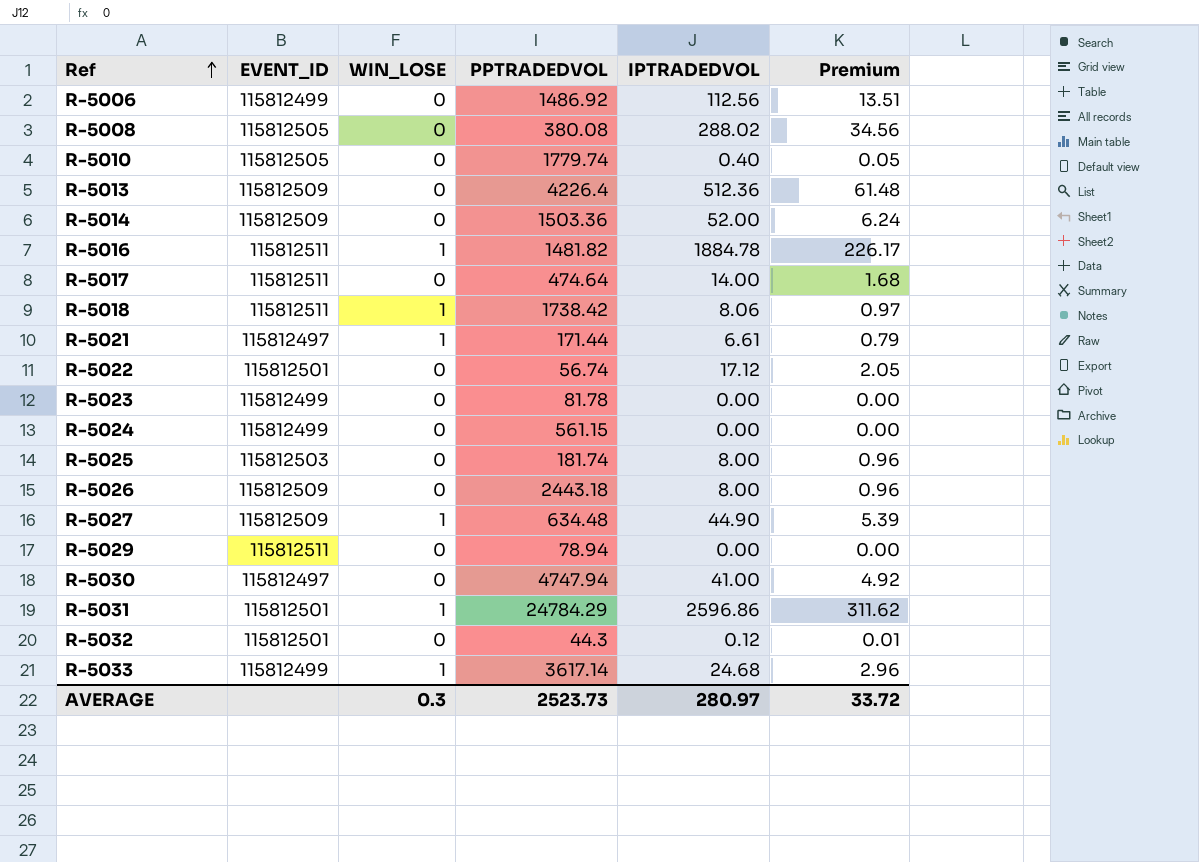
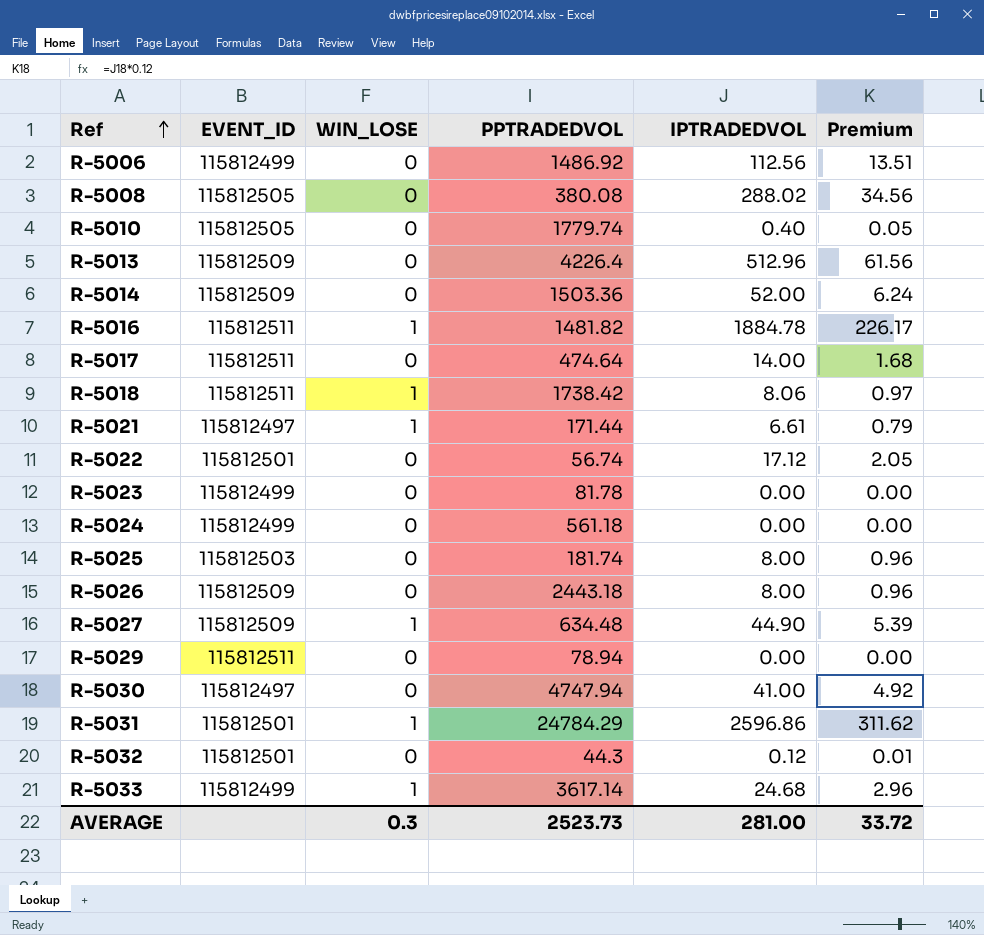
R-5013 | IPTRADEDVOL: 512.36 -> 512.96
R-5013 | Premium: 61.48 -> 61.56
R-5024 | PPTRADEDVOL: 561.15 -> 561.18
AVERAGE | IPTRADEDVOL: 280.97 -> 281.00

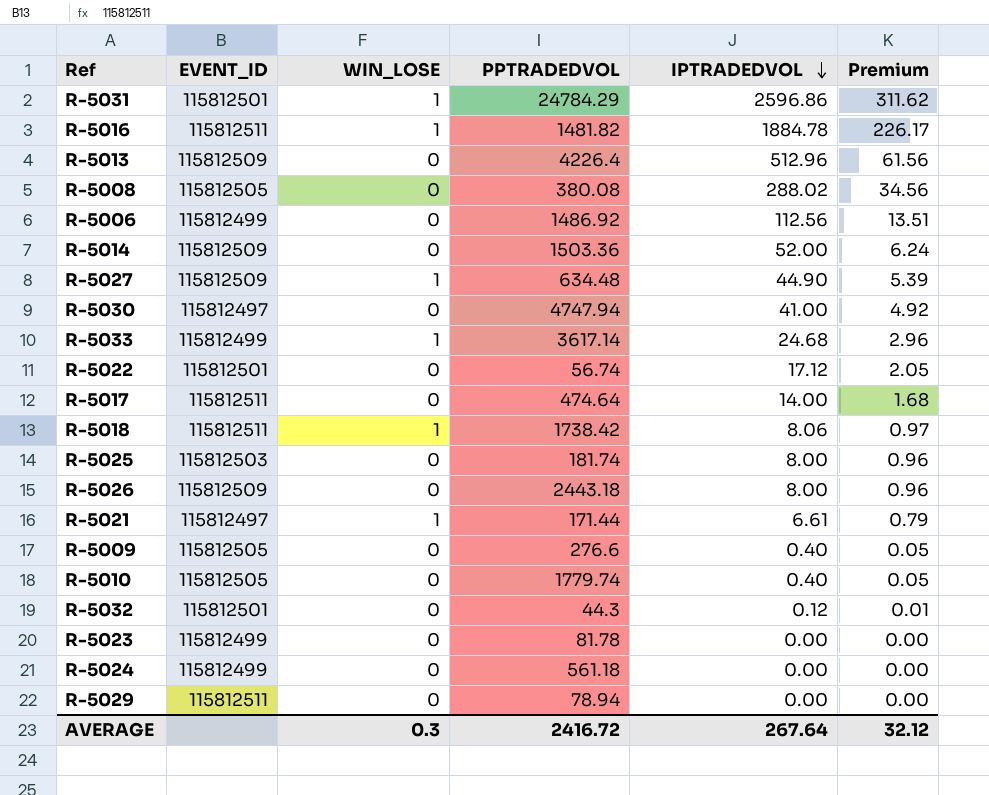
row order: Ref ascending -> IPTRADEDVOL descending
row R-5009: none -> 115812505 | 0 | 276.6 | 0.40 | 0.05
AVERAGE | PPTRADEDVOL: 2523.73 -> 2416.72
AVERAGE | IPTRADEDVOL: 281.00 -> 267.64
AVERAGE | Premium: 33.72 -> 32.12

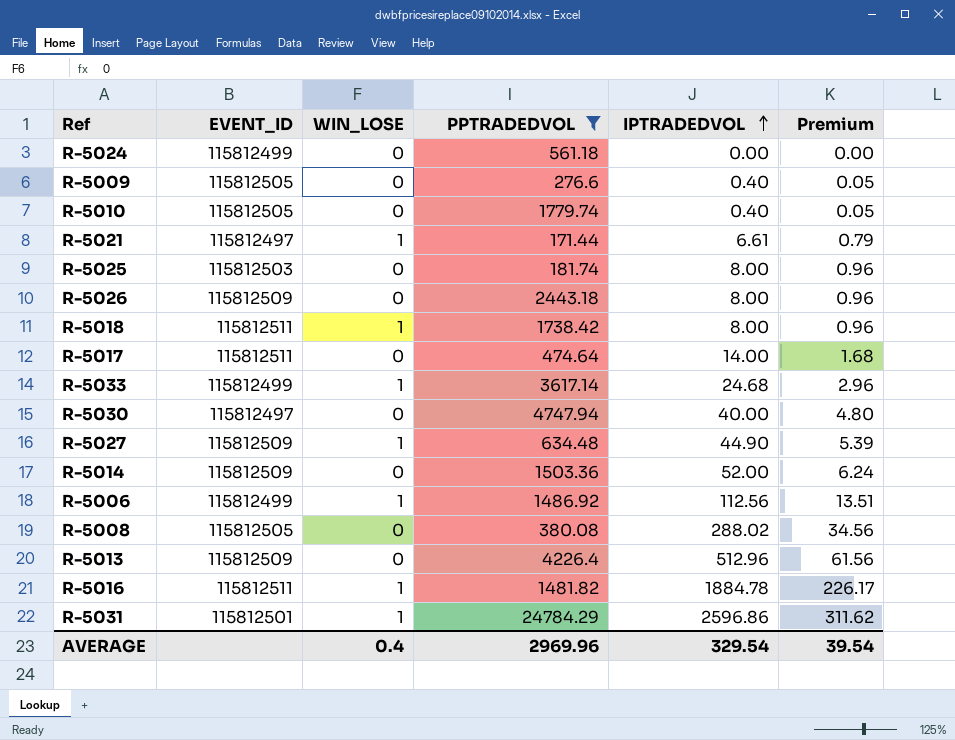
filter: none -> PPTRADEDVOL >= 171.44
row order: IPTRADEDVOL descending -> IPTRADEDVOL ascending
R-5018 | IPTRADEDVOL: 8.06 -> 8.00
R-5018 | Premium: 0.97 -> 0.96
R-5030 | IPTRADEDVOL: 41.00 -> 40.00
R-5030 | Premium: 4.92 -> 4.80
R-5006 | WIN_LOSE: 0 -> 1
AVERAGE | WIN_LOSE: 0.3 -> 0.4
AVERAGE | PPTRADEDVOL: 2416.72 -> 2969.96
AVERAGE | IPTRADEDVOL: 267.64 -> 329.54
AVERAGE | Premium: 32.12 -> 39.54

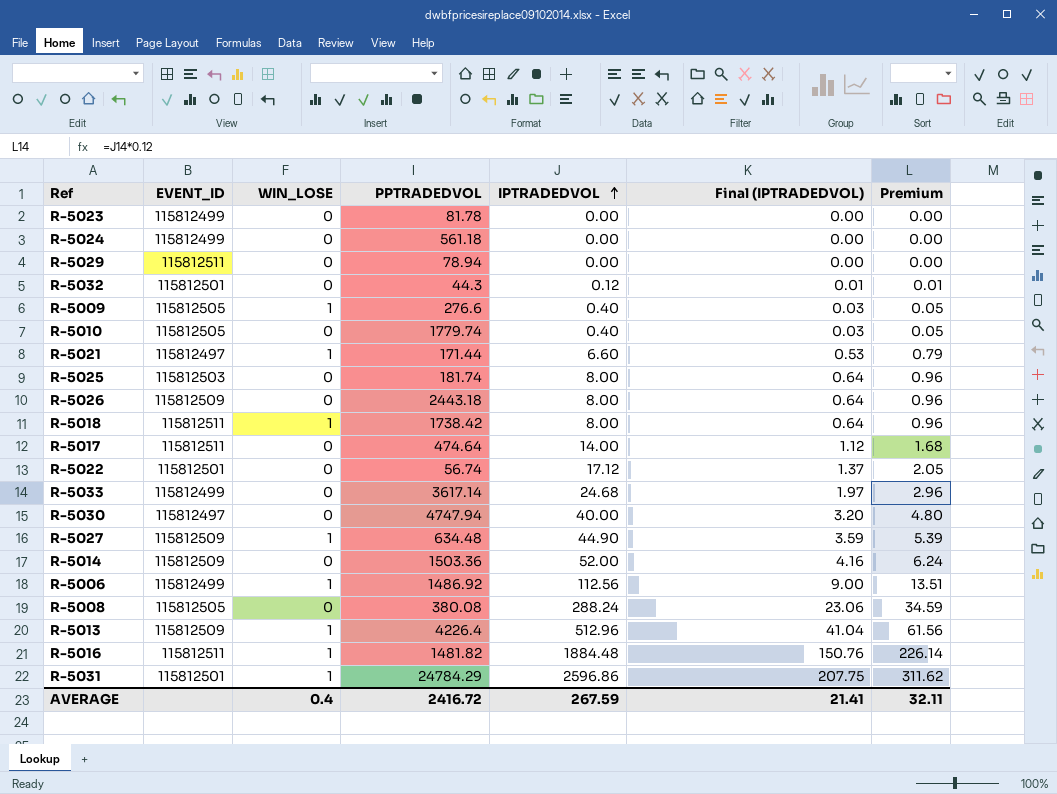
filter: PPTRADEDVOL >= 171.44 -> none
column Final (IPTRADEDVOL) | formula: none -> [IPTRADEDVOL] * 0.08
R-5009 | WIN_LOSE: 0 -> 1
R-5021 | IPTRADEDVOL: 6.61 -> 6.60
R-5033 | WIN_LOSE: 1 -> 0
R-5008 | IPTRADEDVOL: 288.02 -> 288.24
R-5008 | Premium: 34.56 -> 34.59
R-5013 | WIN_LOSE: 0 -> 1
R-5016 | IPTRADEDVOL: 1884.78 -> 1884.48
R-5016 | Premium: 226.17 -> 226.14
AVERAGE | PPTRADEDVOL: 2969.96 -> 2416.72
AVERAGE | IPTRADEDVOL: 329.54 -> 267.59
AVERAGE | Premium: 39.54 -> 32.11

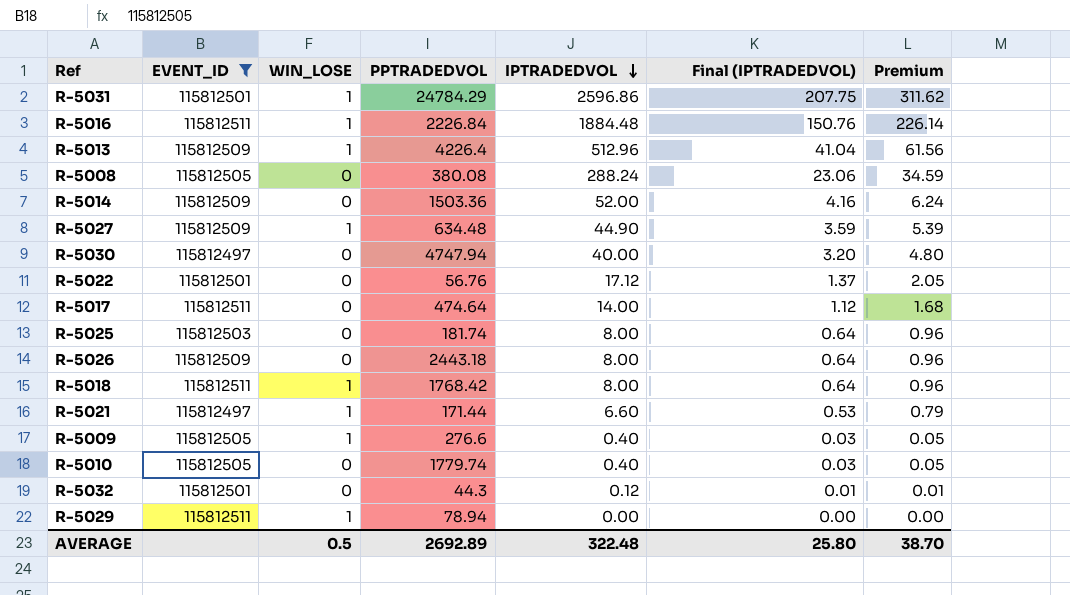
filter: none -> EVENT_ID != 115812499
row order: IPTRADEDVOL ascending -> IPTRADEDVOL descending
R-5016 | PPTRADEDVOL: 1481.82 -> 2226.84
R-5022 | PPTRADEDVOL: 56.74 -> 56.76
R-5018 | PPTRADEDVOL: 1738.42 -> 1768.42
R-5029 | WIN_LOSE: 0 -> 1
AVERAGE | WIN_LOSE: 0.4 -> 0.5
AVERAGE | PPTRADEDVOL: 2416.72 -> 2692.89
AVERAGE | IPTRADEDVOL: 267.59 -> 322.48
AVERAGE | Final (IPTRADEDVOL): 21.41 -> 25.80
AVERAGE | Premium: 32.11 -> 38.70

